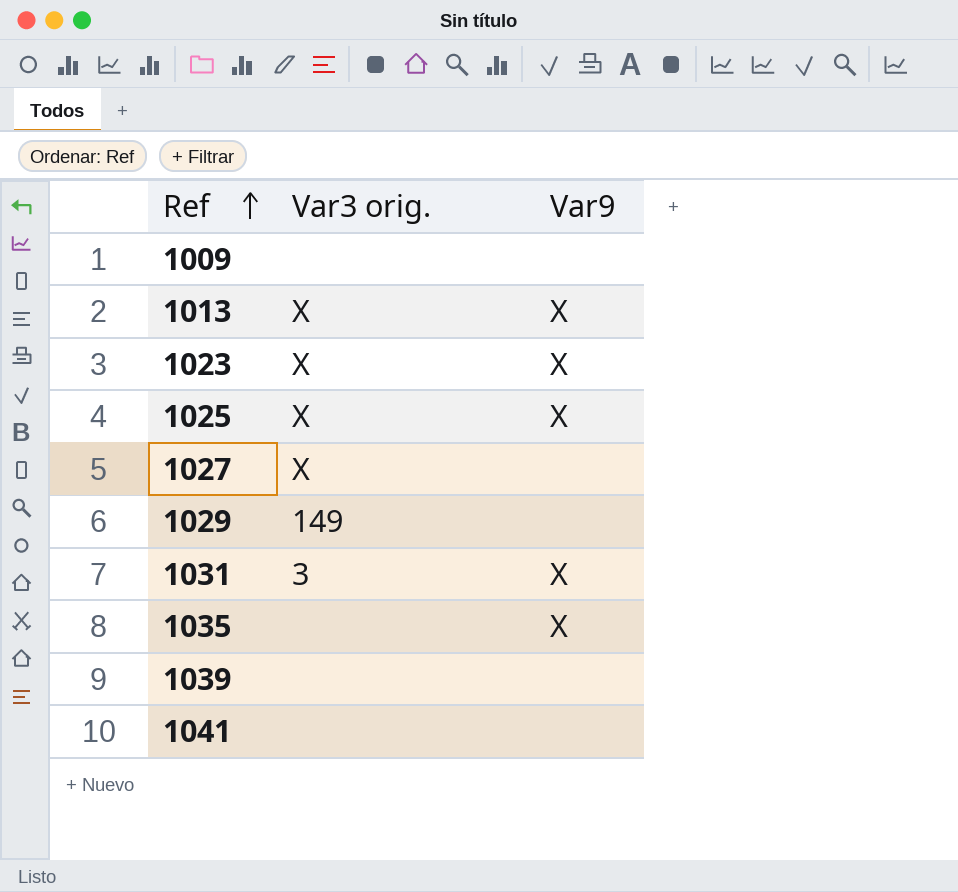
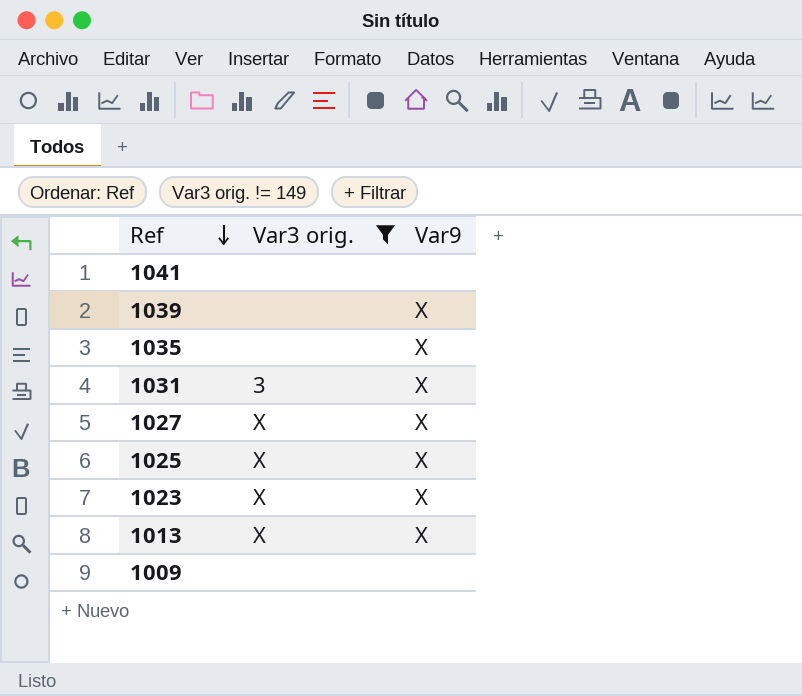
filter: none -> Var3 orig. != 149
row order: Ref ascending -> Ref descending
1039 | Var9: none -> Х
1027 | Var9: none -> Х

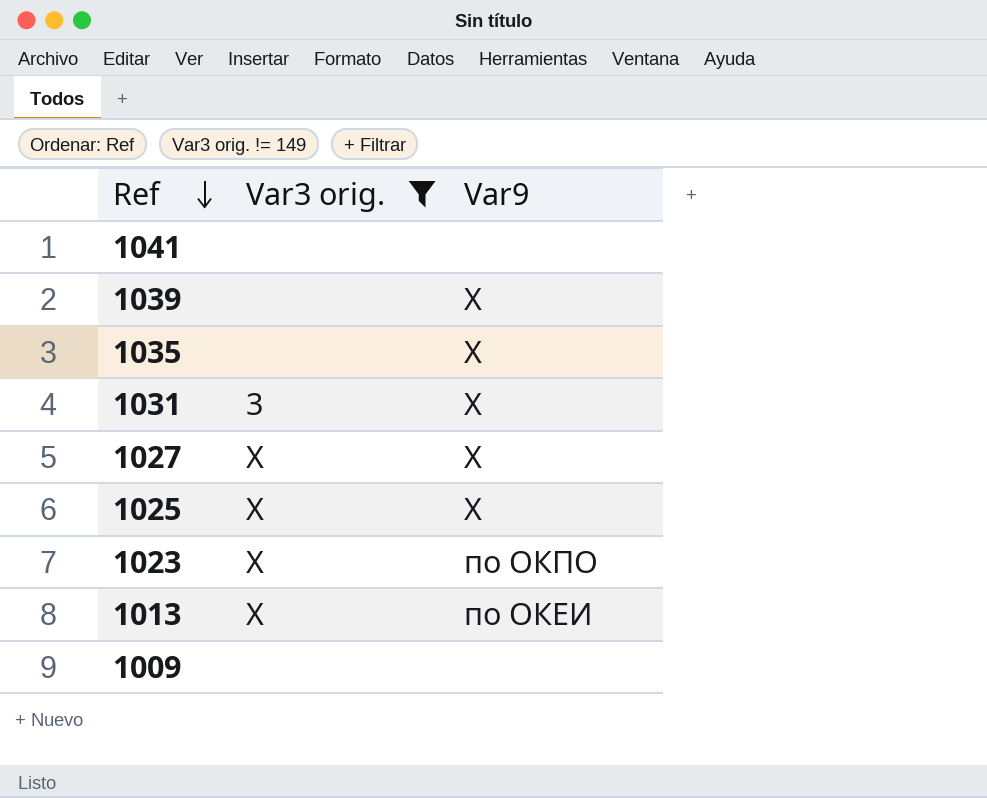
1023 | Var9: Х -> по ОКПО
1013 | Var9: Х -> по ОКЕИ

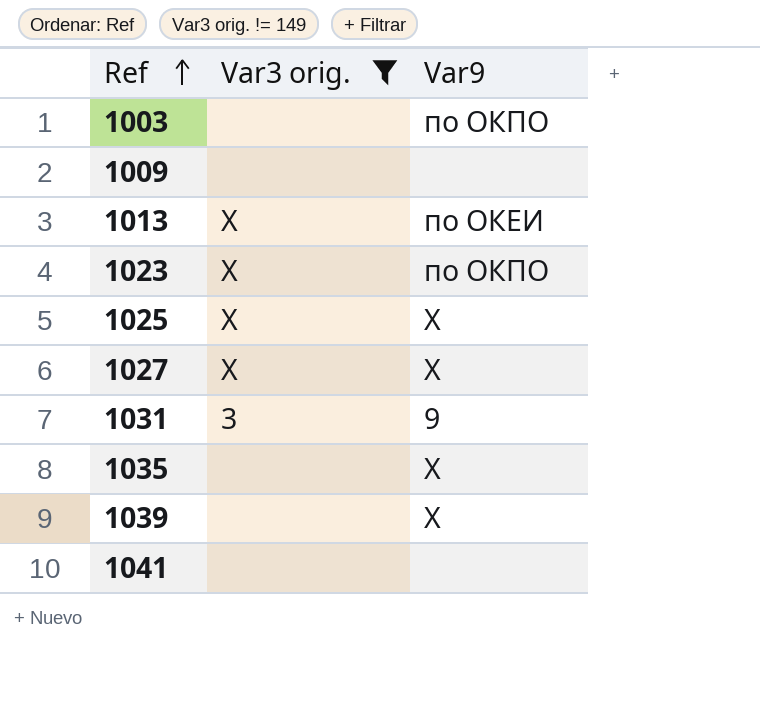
row order: Ref descending -> Ref ascending
row 1003: none -> none | по ОКПО
1031 | Var9: Х -> 9

